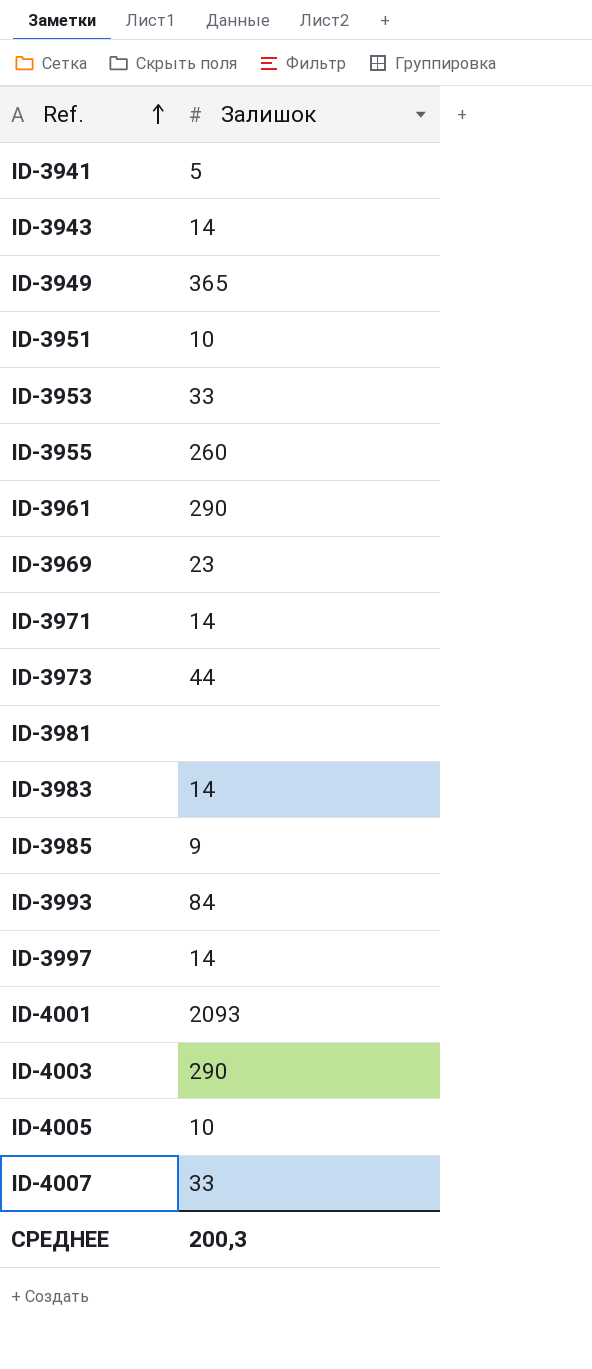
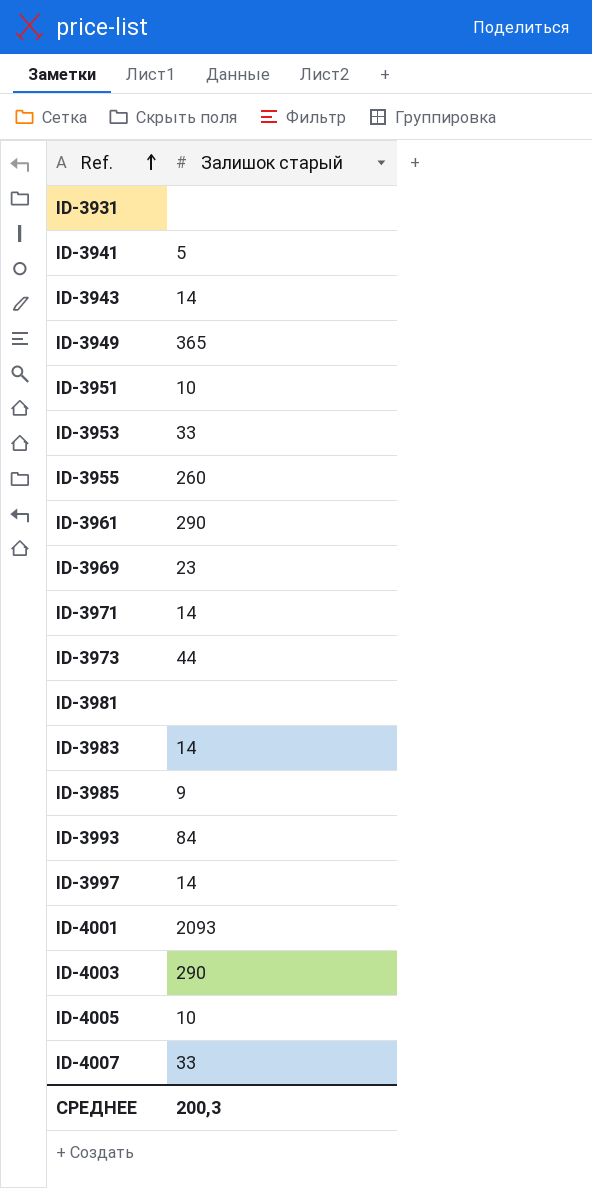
column name: Залишок -> Залишок старый
row ID-3931: none -> none

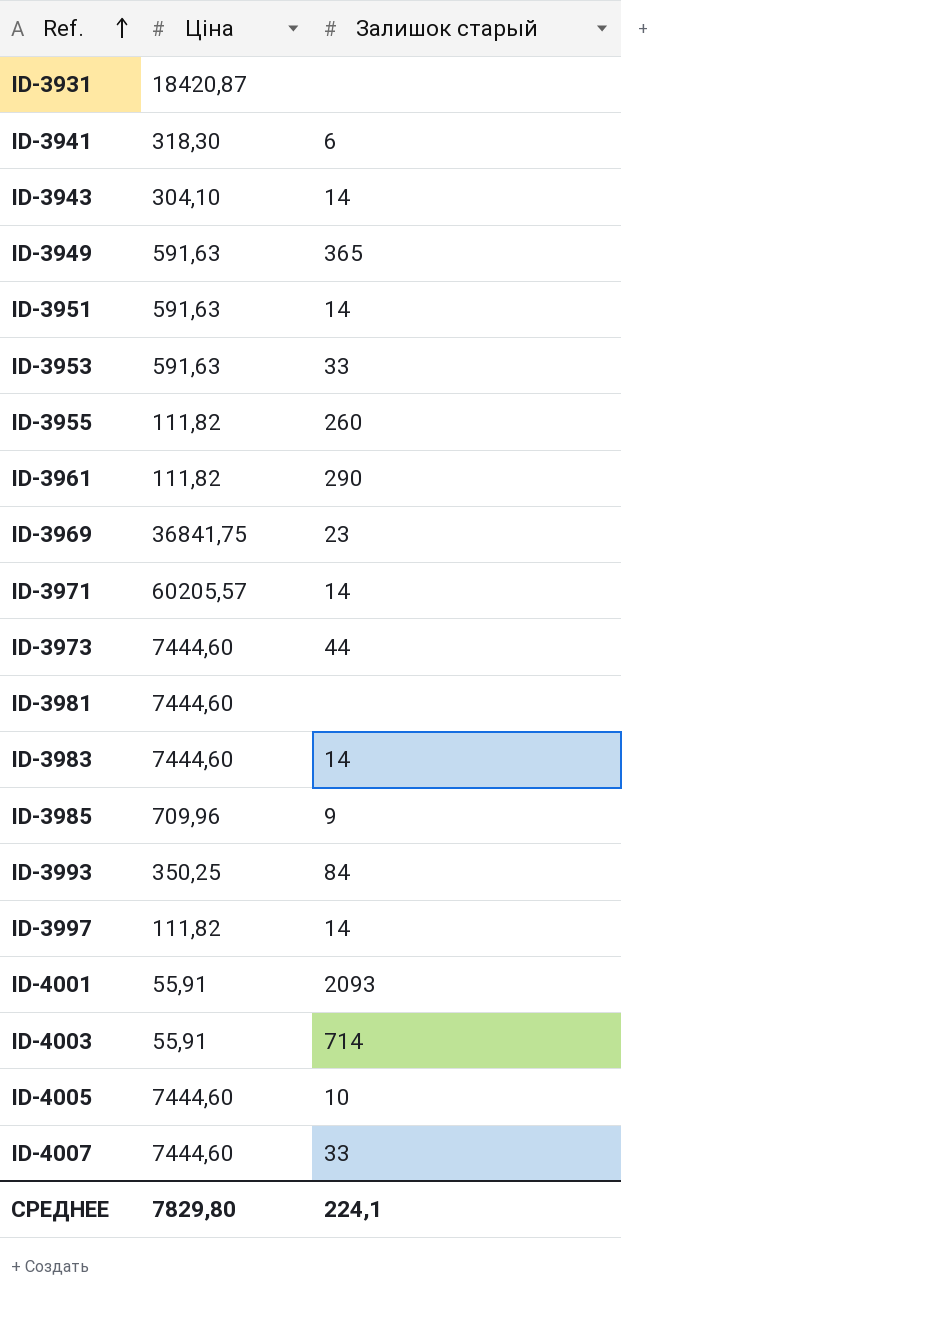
column Ціна | position: none -> 2
ID-3941 | Залишок старый: 5 -> 6
ID-3951 | Залишок старый: 10 -> 14
ID-4003 | Залишок старый: 290 -> 714
СРЕДНЕЕ | Залишок старый: 200,3 -> 224,1

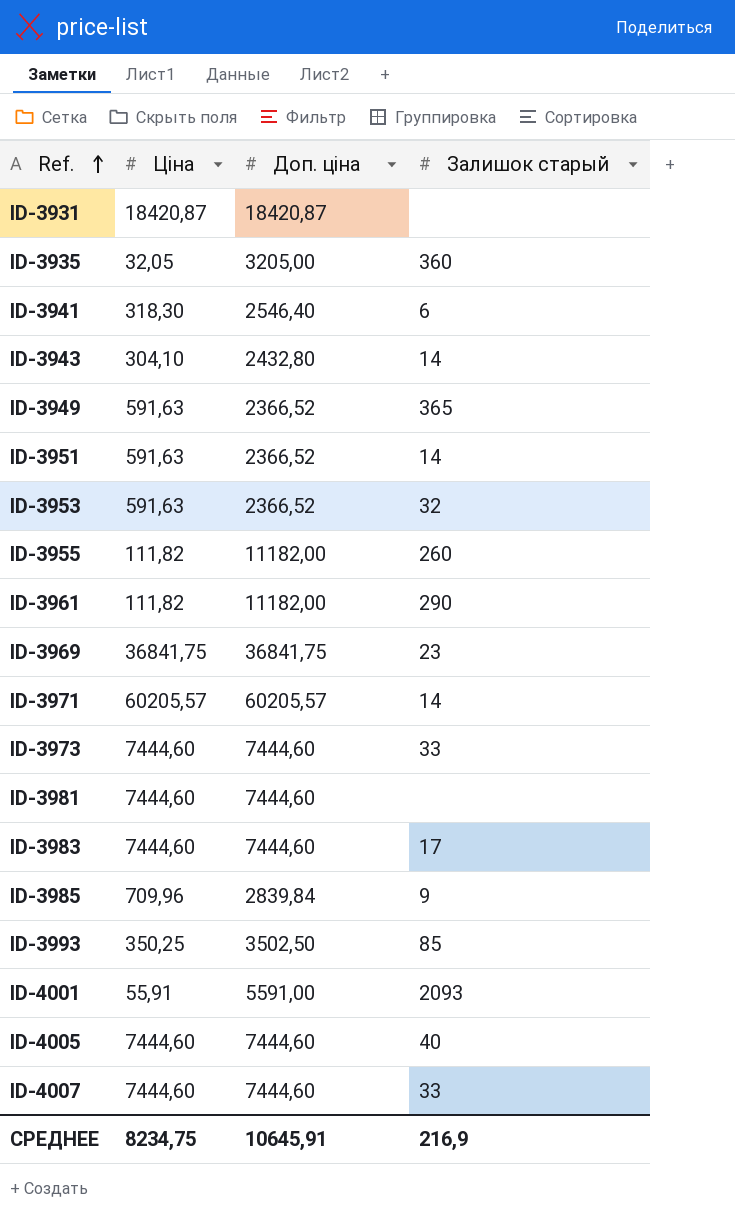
column Доп. ціна | position: none -> 3
row ID-3997: 111,82 | 14 -> none
row ID-4003: 55,91 | 714 -> none
row ID-3935: none -> 32,05 | 3205,00 | 360
ID-3953 | Залишок старый: 33 -> 32
ID-3973 | Залишок старый: 44 -> 33
ID-3983 | Залишок старый: 14 -> 17
ID-3993 | Залишок старый: 84 -> 85
ID-4005 | Залишок старый: 10 -> 40
СРЕДНЕЕ | Ціна: 7829,80 -> 8234,75
СРЕДНЕЕ | Залишок старый: 224,1 -> 216,9

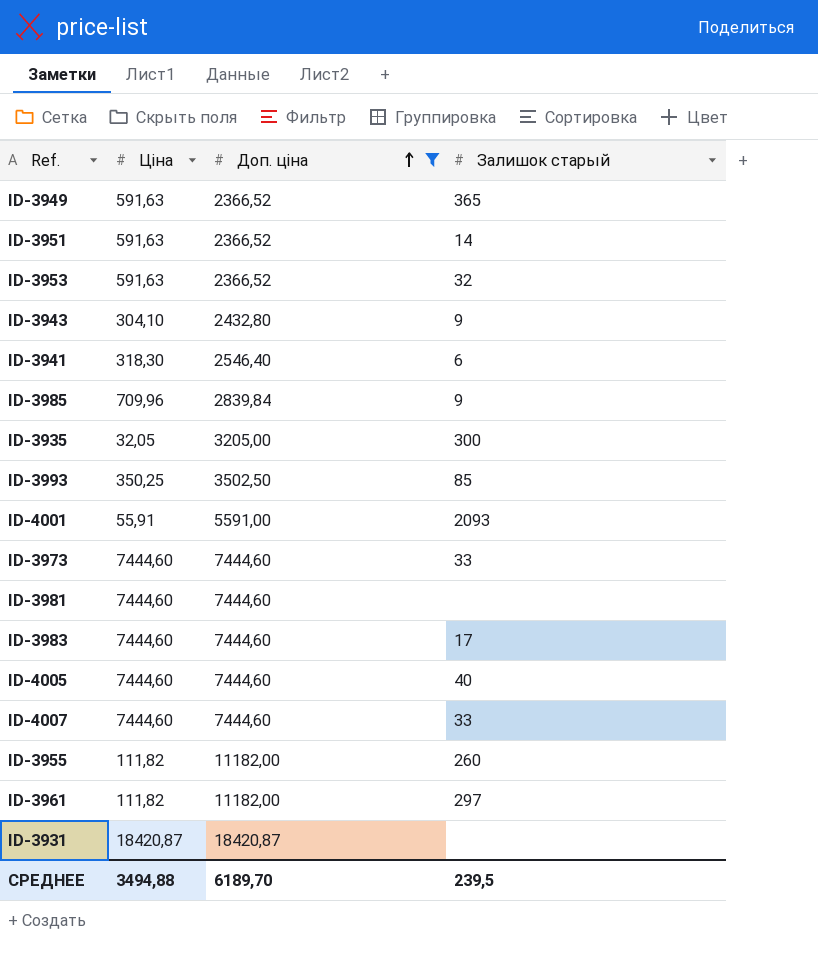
filter: none -> Доп. ціна <= 18420,87
row order: Ref. ascending -> Доп. ціна ascending
ID-3943 | Залишок старый: 14 -> 9
ID-3935 | Залишок старый: 360 -> 300
ID-3961 | Залишок старый: 290 -> 297
СРЕДНЕЕ | Ціна: 8234,75 -> 3494,88
СРЕДНЕЕ | Доп. ціна: 10645,91 -> 6189,70
СРЕДНЕЕ | Залишок старый: 216,9 -> 239,5

